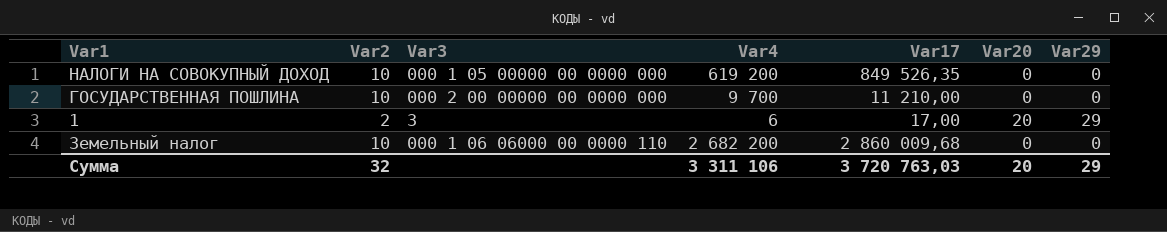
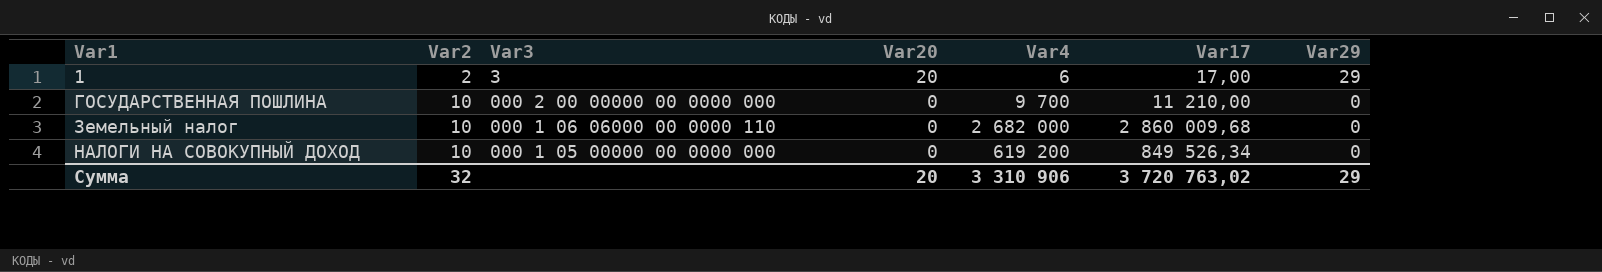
row order: none -> Var1 ascending
column Var20 | position: 6 -> 4
Земельный налог | Var4: 2 682 200 -> 2 682 000
НАЛОГИ НА СОВОКУПНЫЙ ДОХОД | Var17: 849 526,35 -> 849 526,34
Сумма | Var4: 3 311 106 -> 3 310 906
Сумма | Var17: 3 720 763,03 -> 3 720 763,02

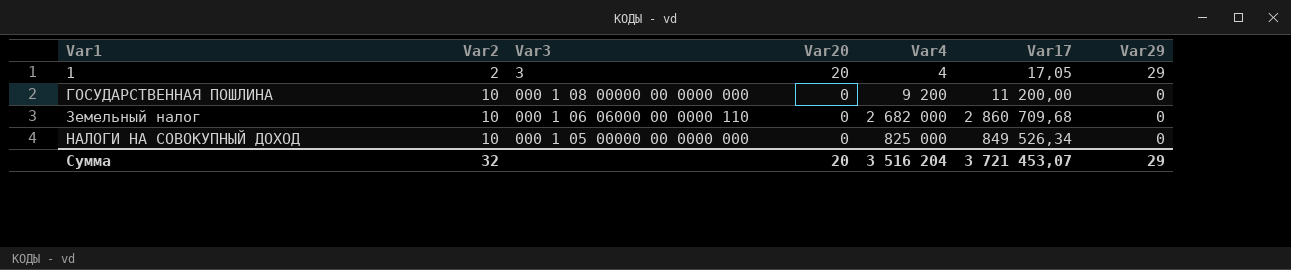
1 | Var4: 6 -> 4
1 | Var17: 17,00 -> 17,05
ГОСУДАРСТВЕННАЯ ПОШЛИНА | Var3: 000 2 00 00000 00 0000 000 -> 000 1 08 00000 00 0000 000
ГОСУДАРСТВЕННАЯ ПОШЛИНА | Var4: 9 700 -> 9 200
ГОСУДАРСТВЕННАЯ ПОШЛИНА | Var17: 11 210,00 -> 11 200,00
Земельный налог | Var17: 2 860 009,68 -> 2 860 709,68
НАЛОГИ НА СОВОКУПНЫЙ ДОХОД | Var4: 619 200 -> 825 000
Сумма | Var4: 3 310 906 -> 3 516 204
Сумма | Var17: 3 720 763,02 -> 3 721 453,07

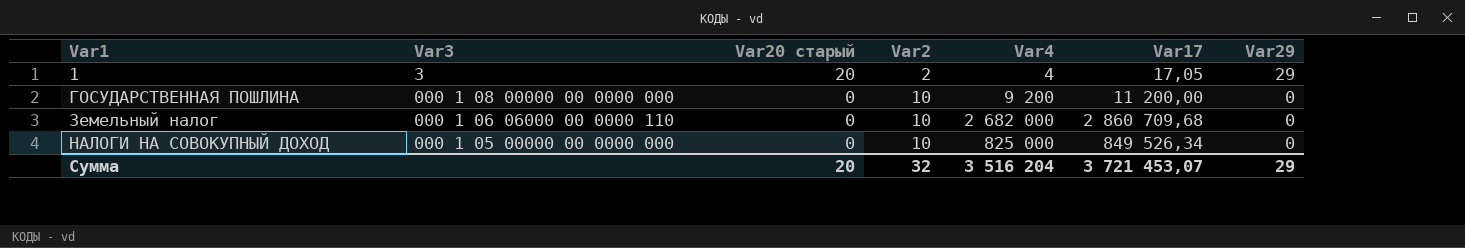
column name: Var20 -> Var20 старый
column Var2 | position: 2 -> 4

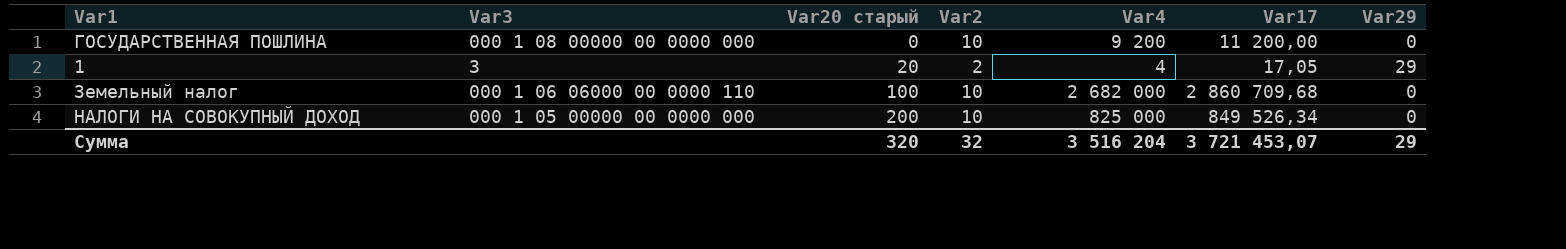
row order: Var1 ascending -> Var20 старый ascending
Земельный налог | Var20 старый: 0 -> 100
НАЛОГИ НА СОВОКУПНЫЙ ДОХОД | Var20 старый: 0 -> 200
Сумма | Var20 старый: 20 -> 320

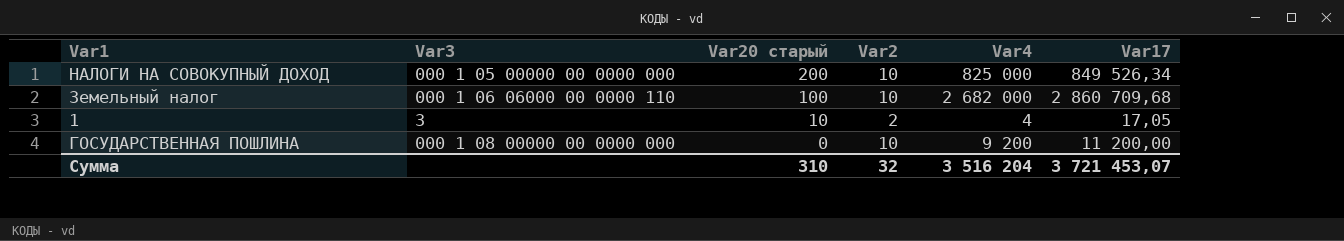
row order: Var20 старый ascending -> Var20 старый descending
column Var29 | position: 7 -> none
1 | Var20 старый: 20 -> 10
Сумма | Var20 старый: 320 -> 310

